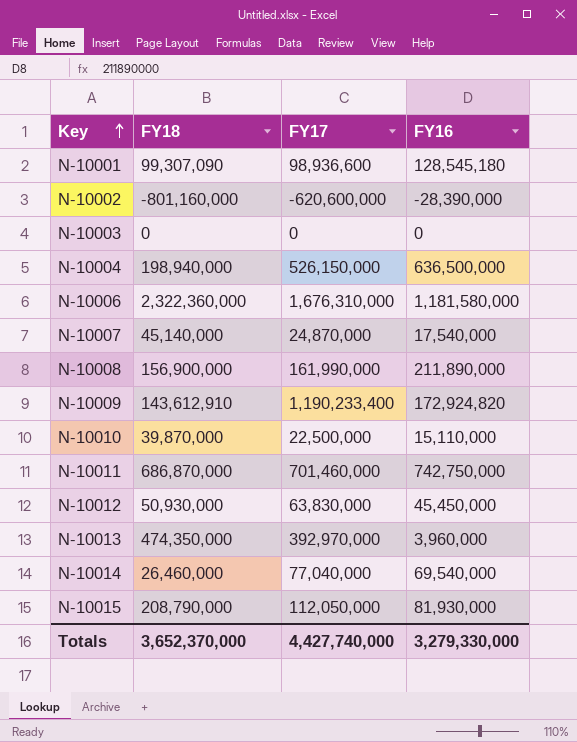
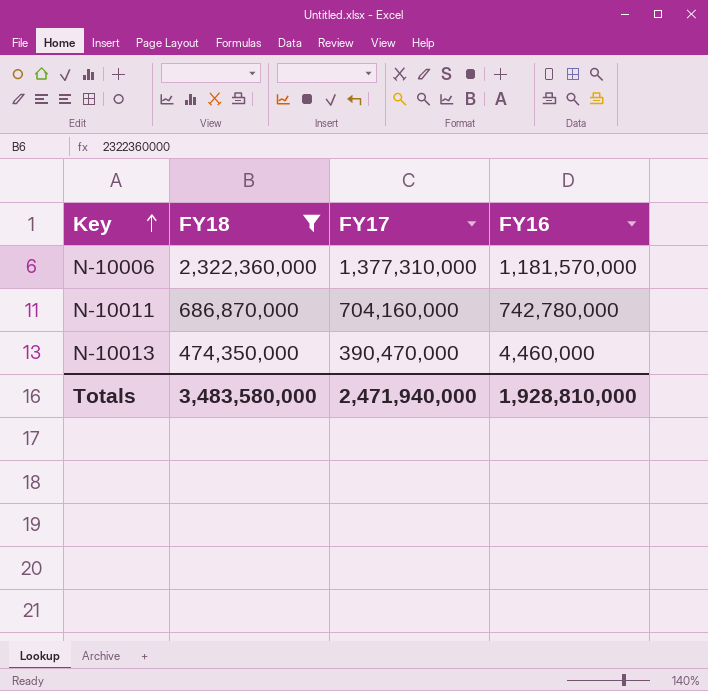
filter: none -> FY18 >= 474,350,000
N-10006 | FY17: 1,676,310,000 -> 1,377,310,000
N-10006 | FY16: 1,181,580,000 -> 1,181,570,000
N-10011 | FY17: 701,460,000 -> 704,160,000
N-10011 | FY16: 742,750,000 -> 742,780,000
N-10013 | FY17: 392,970,000 -> 390,470,000
N-10013 | FY16: 3,960,000 -> 4,460,000
Totals | FY18: 3,652,370,000 -> 3,483,580,000
Totals | FY17: 4,427,740,000 -> 2,471,940,000
Totals | FY16: 3,279,330,000 -> 1,928,810,000

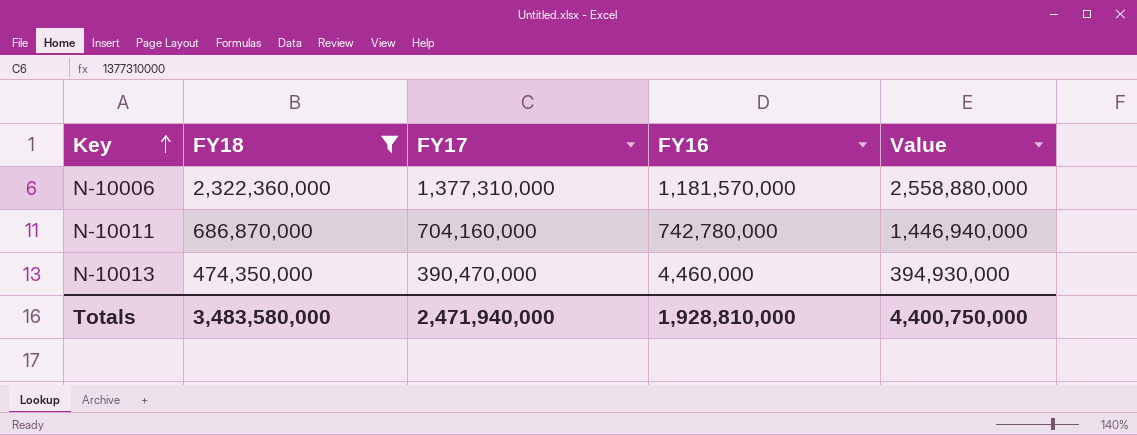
column Value | formula: none -> [FY17] + [FY16]

